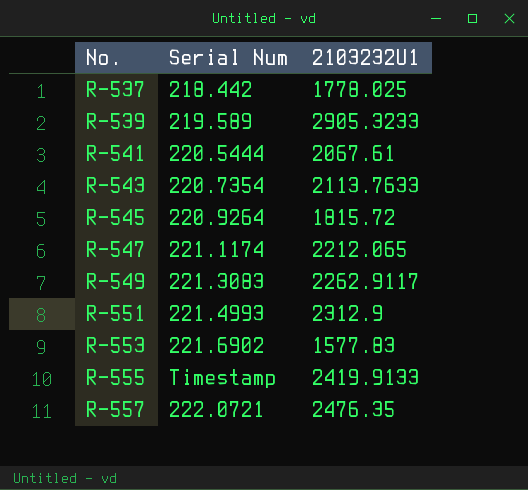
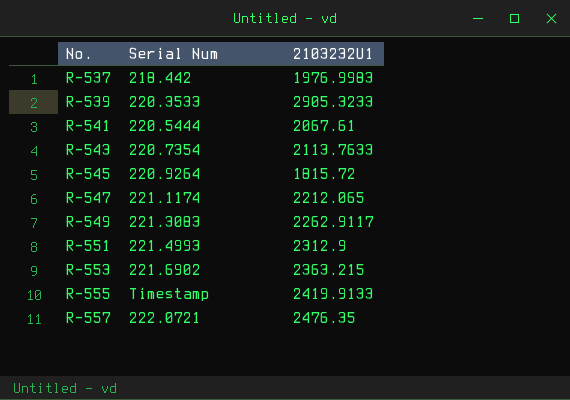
R-537 | 2103232U1: 1778.025 -> 1976.9983
R-539 | Serial Num: 219.589 -> 220.3533
R-553 | 2103232U1: 1577.83 -> 2363.215

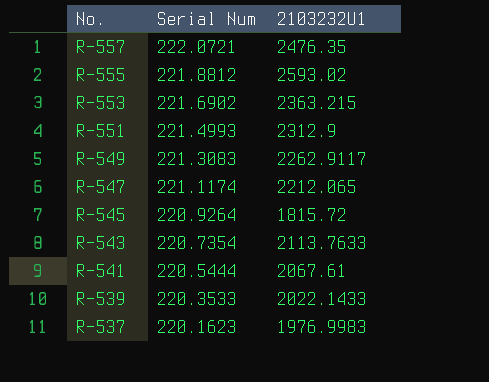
row order: No. ascending -> No. descending
R-555 | Serial Num: Timestamp -> 221.8812
R-555 | 2103232U1: 2419.9133 -> 2593.02
R-539 | 2103232U1: 2905.3233 -> 2022.1433
R-537 | Serial Num: 218.442 -> 220.1623

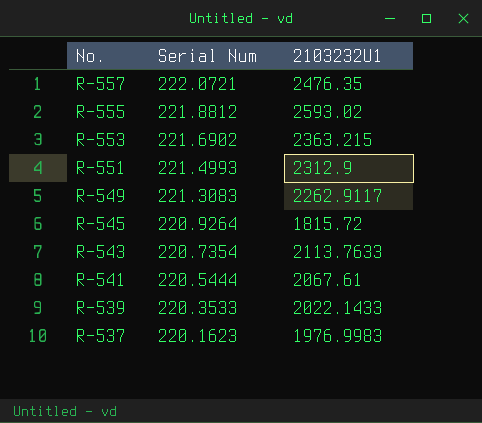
row R-547: 221.1174 | 2212.065 -> none

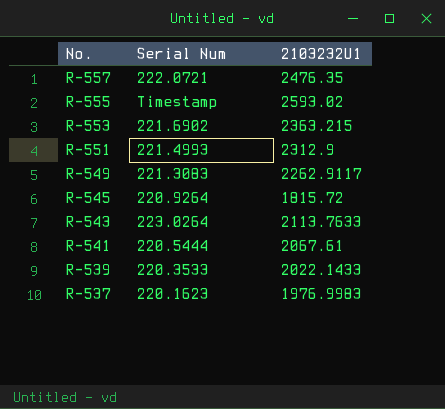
R-555 | Serial Num: 221.8812 -> Timestamp
R-543 | Serial Num: 220.7354 -> 223.0264

